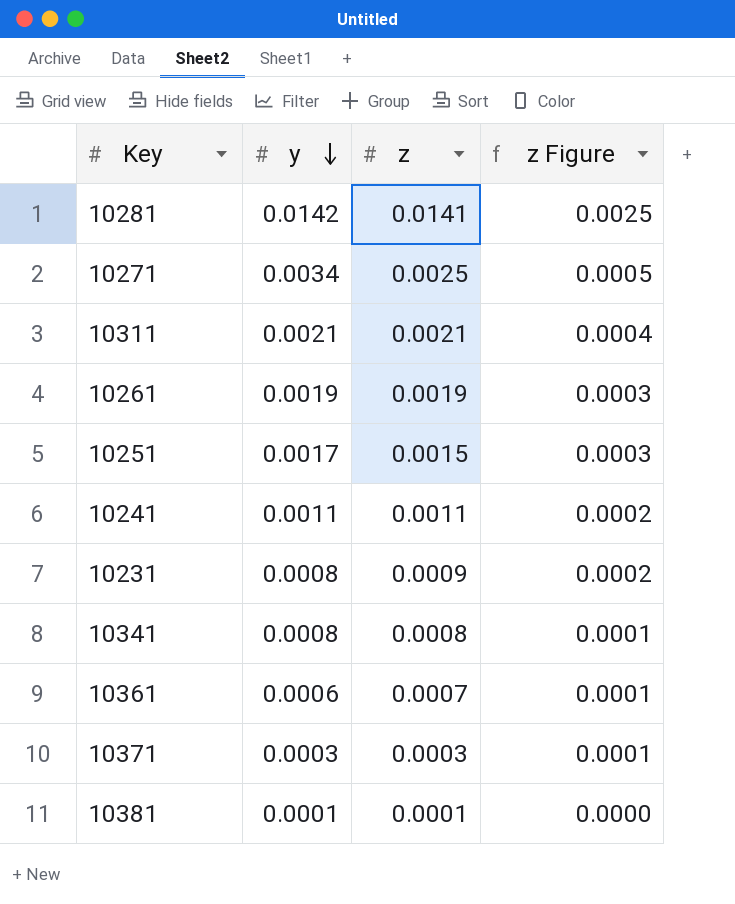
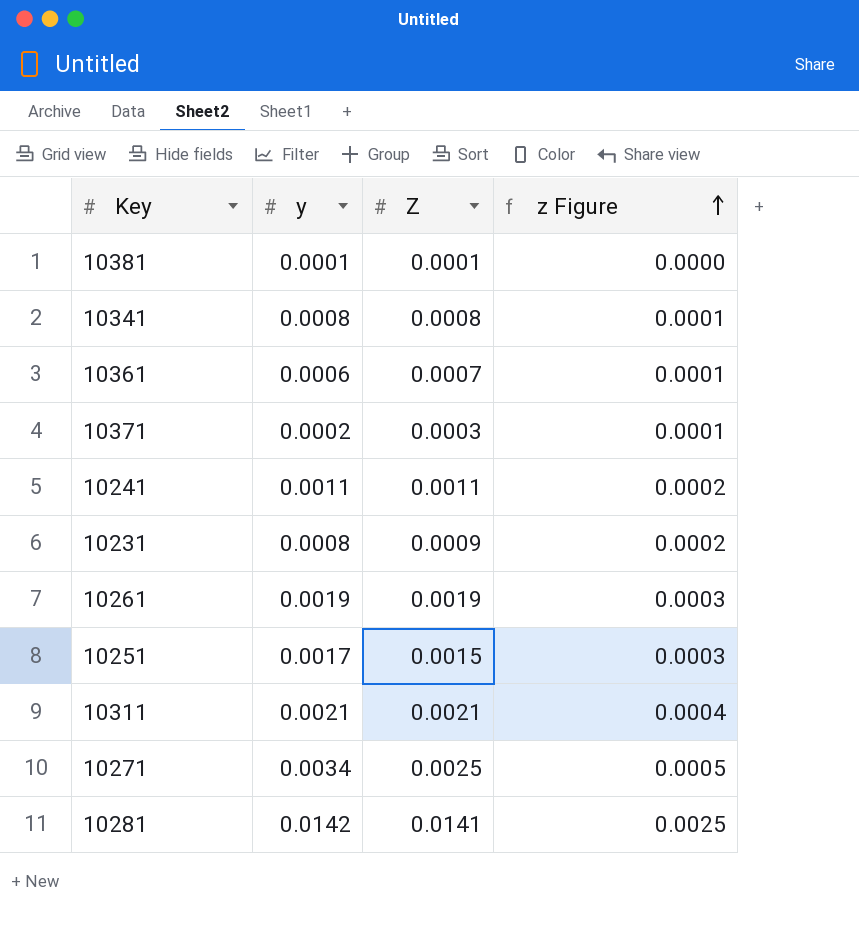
row order: y descending -> z Figure ascending
column name: z -> Z
10371 | y: 0.0003 -> 0.0002

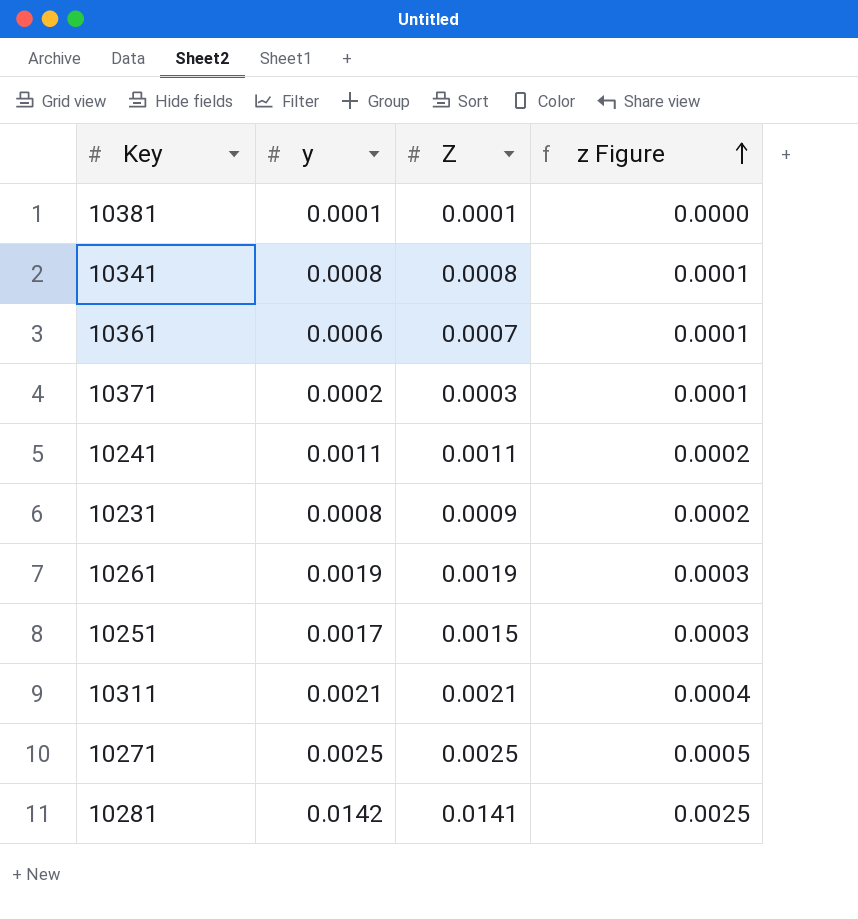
10271 | y: 0.0034 -> 0.0025

